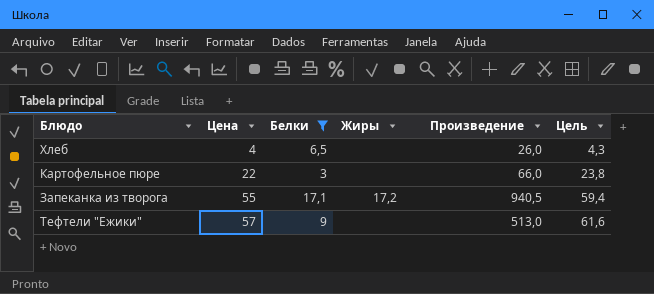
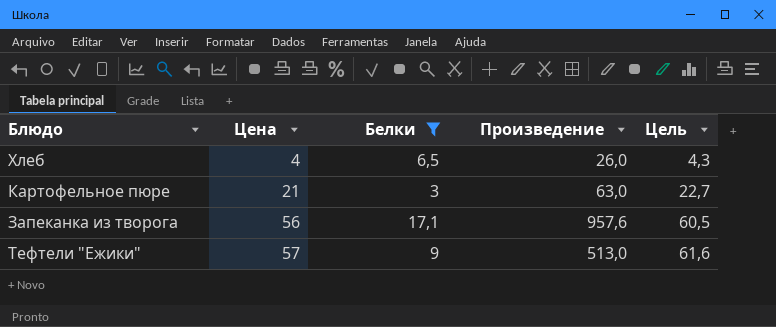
column Жиры | position: 4 -> none
Картофельное пюре | Цена: 22 -> 21
Картофельное пюре | Произведение: 66,0 -> 63,0
Картофельное пюре | Цель: 23,8 -> 22,7
Запеканка из творога | Цена: 55 -> 56
Запеканка из творога | Произведение: 940,5 -> 957,6
Запеканка из творога | Цель: 59,4 -> 60,5

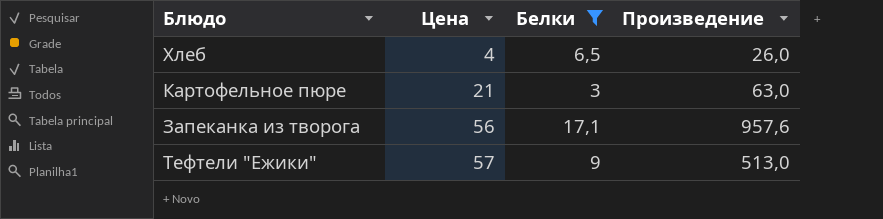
column Цель | formula: [Цена] * 1,08 -> none

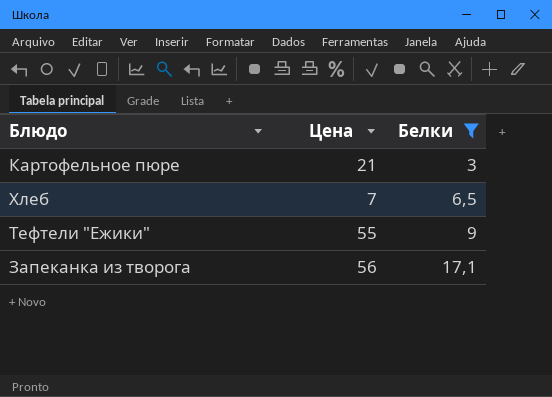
row order: Цена ascending -> Белки ascending
column Произведение | formula: [Цена] * [Белки] -> none
Хлеб | Цена: 4 -> 7
Тефтели "Ежики" | Цена: 57 -> 55

